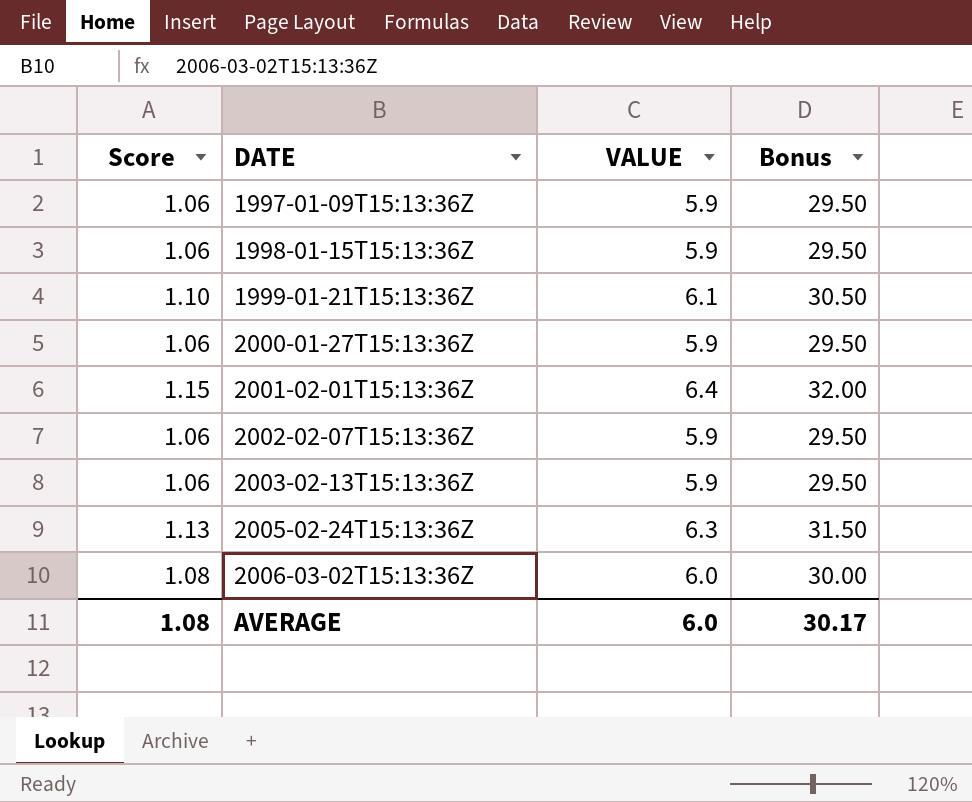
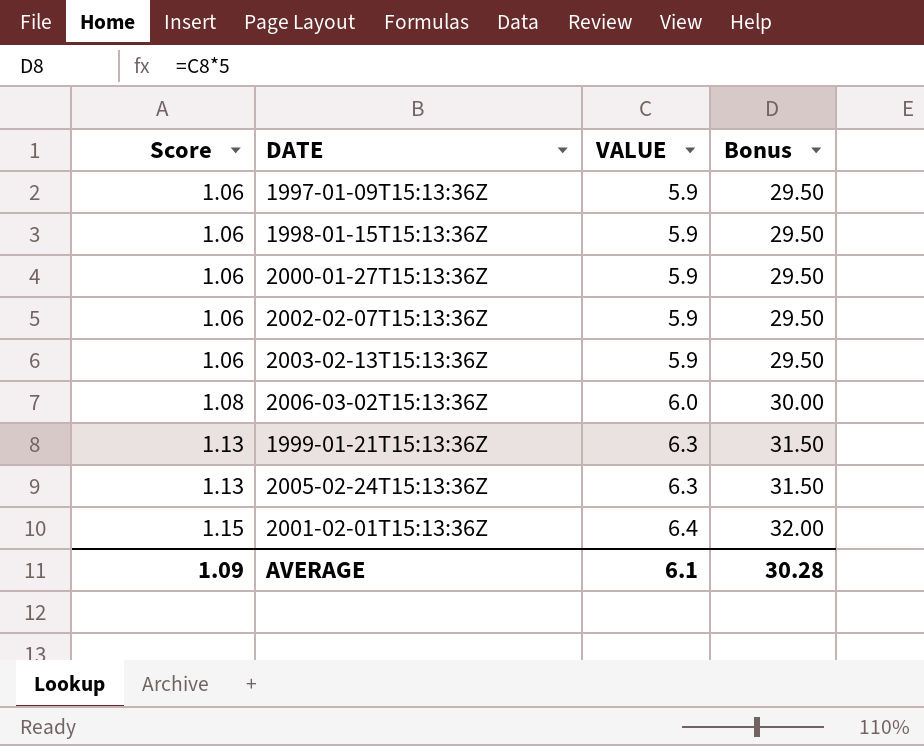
row order: DATE ascending -> Score ascending
1999-01-21T15:13:36Z | Score: 1.10 -> 1.13
1999-01-21T15:13:36Z | VALUE: 6.1 -> 6.3
1999-01-21T15:13:36Z | Bonus: 30.50 -> 31.50
AVERAGE | Score: 1.08 -> 1.09
AVERAGE | VALUE: 6.0 -> 6.1
AVERAGE | Bonus: 30.17 -> 30.28

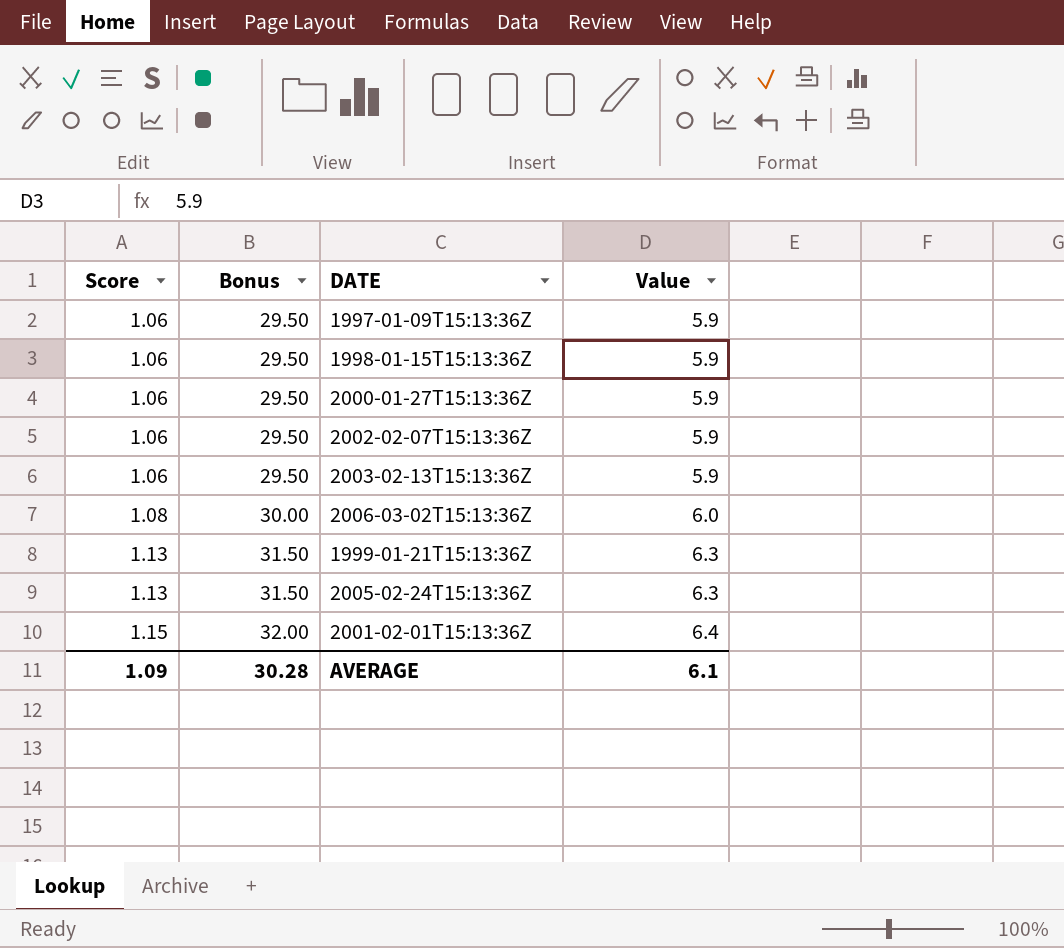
column Bonus | position: 4 -> 2
column name: VALUE -> Value

